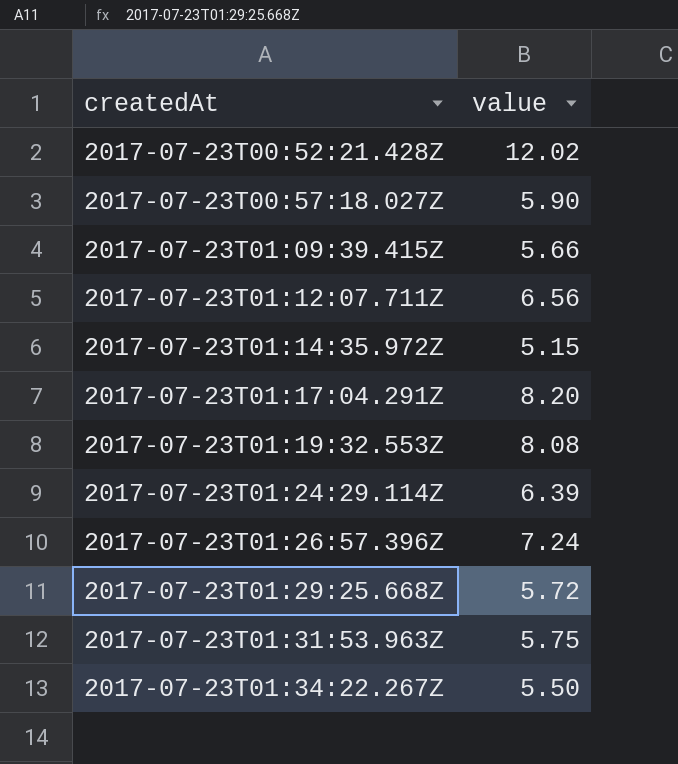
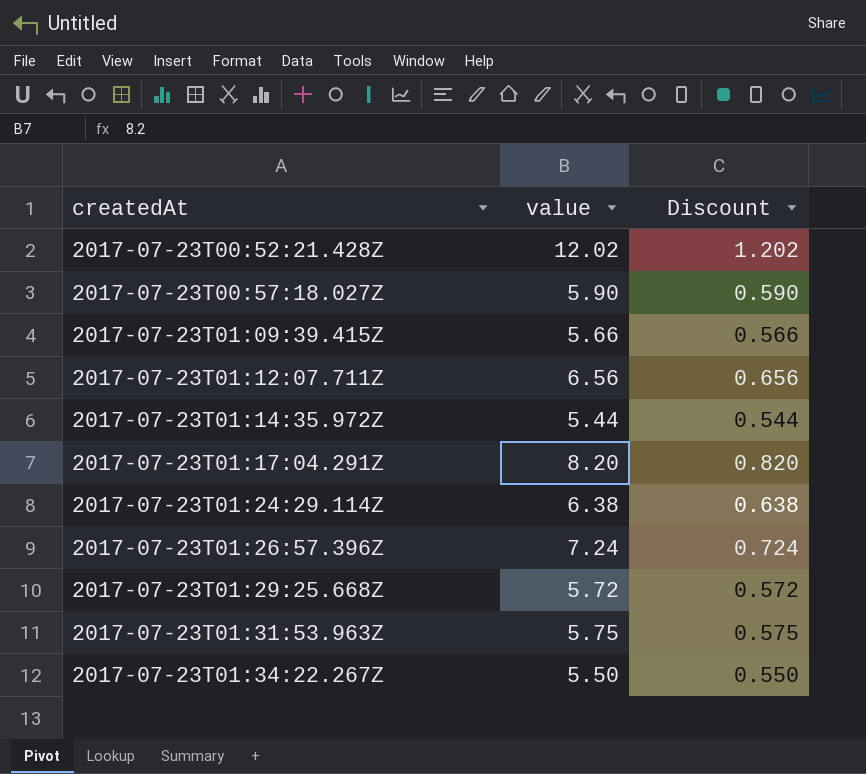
column Discount | formula: none -> [value] * 0.1
row 2017-07-23T01:19:32.553Z: 8.08 -> none
2017-07-23T01:14:35.972Z | value: 5.15 -> 5.44
2017-07-23T01:24:29.114Z | value: 6.39 -> 6.38

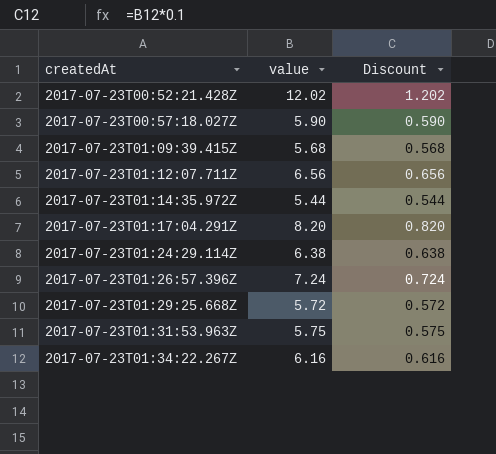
2017-07-23T01:09:39.415Z | value: 5.66 -> 5.68
2017-07-23T01:09:39.415Z | Discount: 0.566 -> 0.568
2017-07-23T01:34:22.267Z | value: 5.50 -> 6.16
2017-07-23T01:34:22.267Z | Discount: 0.550 -> 0.616

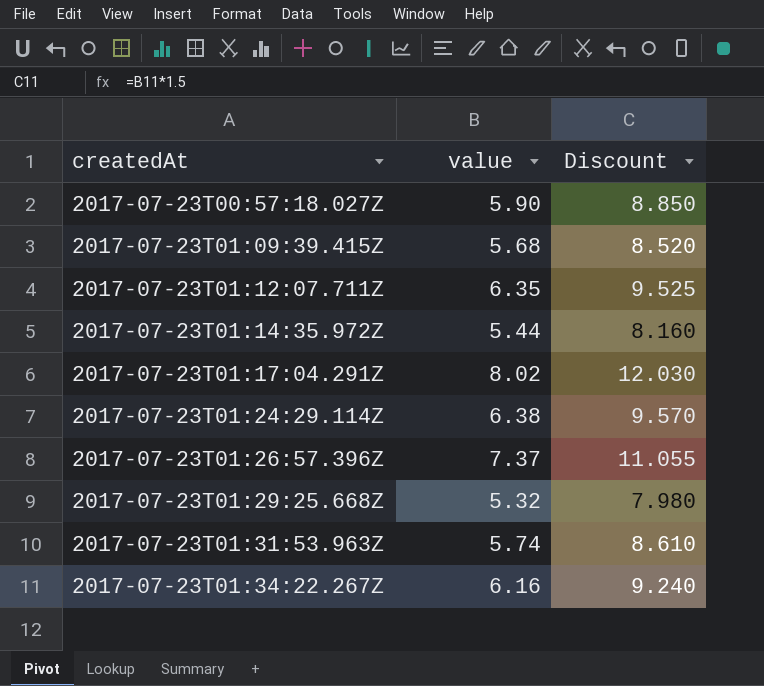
column Discount | formula: [value] * 0.1 -> [value] * 1.5
row 2017-07-23T00:52:21.428Z: 12.02 | 1.202 -> none
2017-07-23T01:12:07.711Z | value: 6.56 -> 6.35
2017-07-23T01:17:04.291Z | value: 8.20 -> 8.02
2017-07-23T01:26:57.396Z | value: 7.24 -> 7.37
2017-07-23T01:29:25.668Z | value: 5.72 -> 5.32
2017-07-23T01:31:53.963Z | value: 5.75 -> 5.74

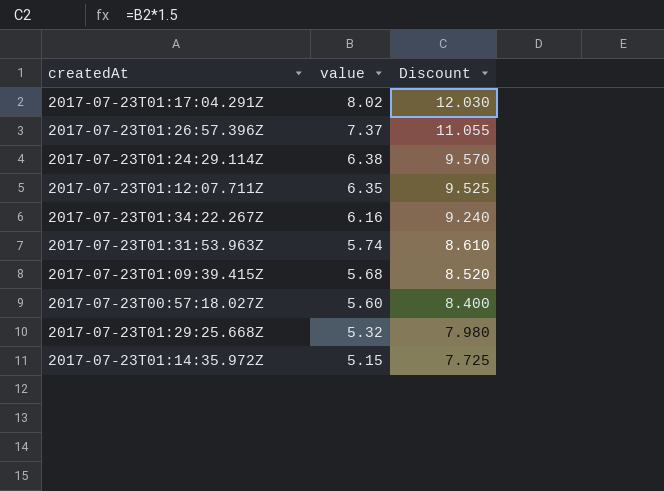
row order: createdAt ascending -> value descending
2017-07-23T00:57:18.027Z | value: 5.90 -> 5.60
2017-07-23T00:57:18.027Z | Discount: 8.850 -> 8.400
2017-07-23T01:14:35.972Z | value: 5.44 -> 5.15
2017-07-23T01:14:35.972Z | Discount: 8.160 -> 7.725

